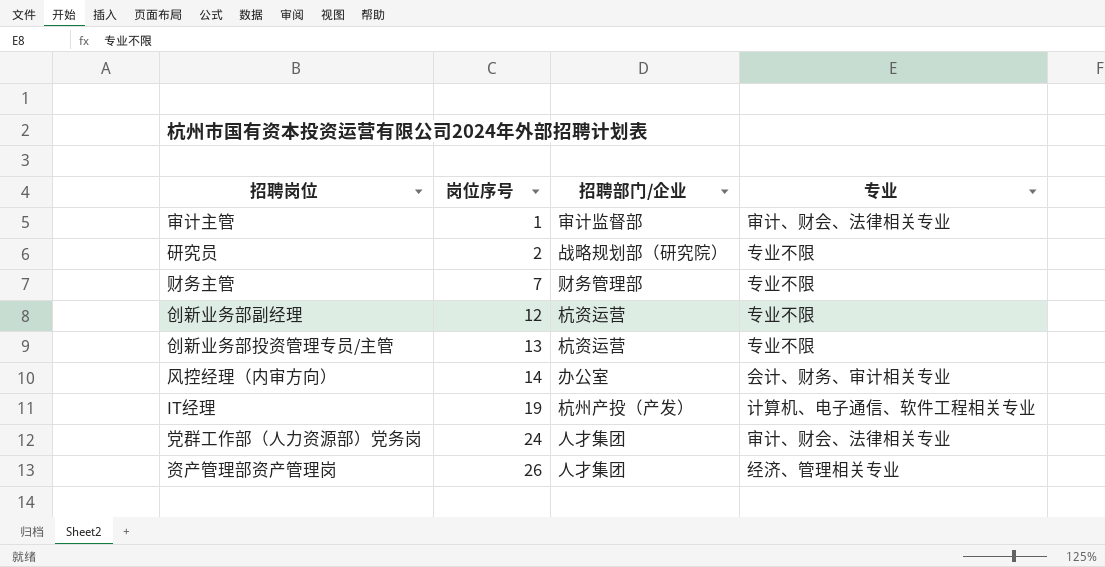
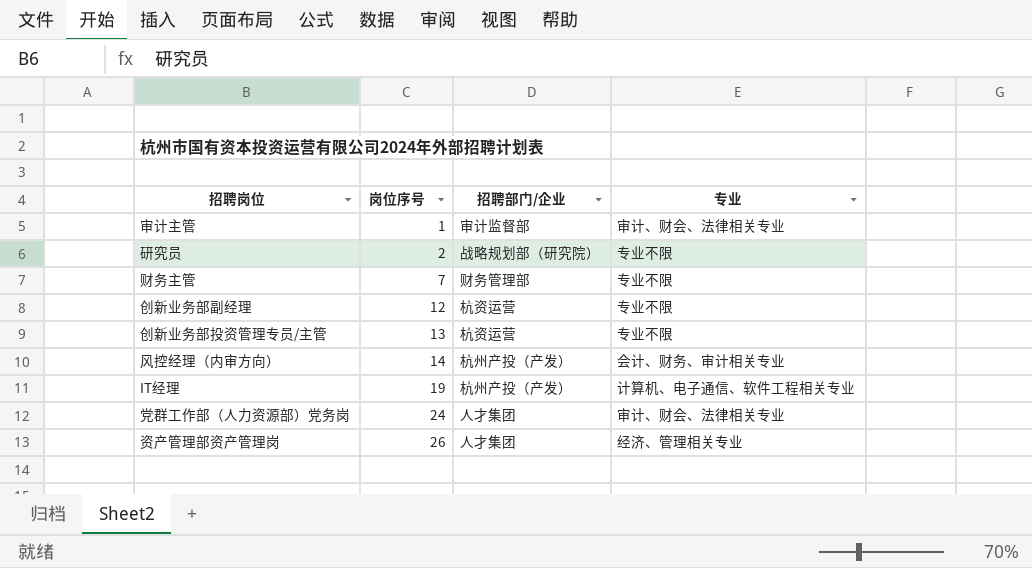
风控经理（内审方向） | 招聘部门/企业: 办公室 -> 杭州产投（产发）

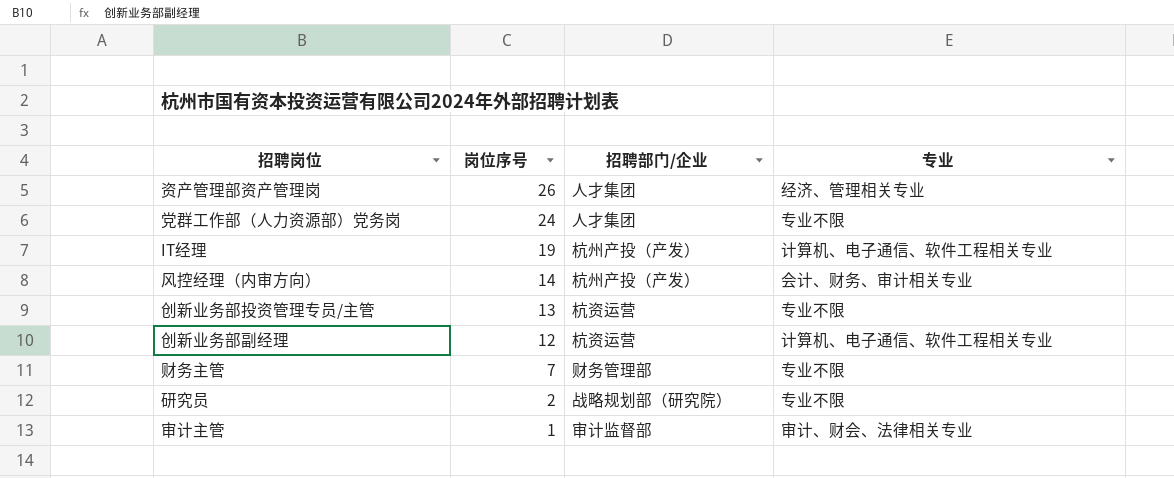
row order: 岗位序号 ascending -> 岗位序号 descending
党群工作部（人力资源部）党务岗 | 专业: 审计、财会、法律相关专业 -> 专业不限
创新业务部副经理 | 专业: 专业不限 -> 计算机、电子通信、软件工程相关专业

